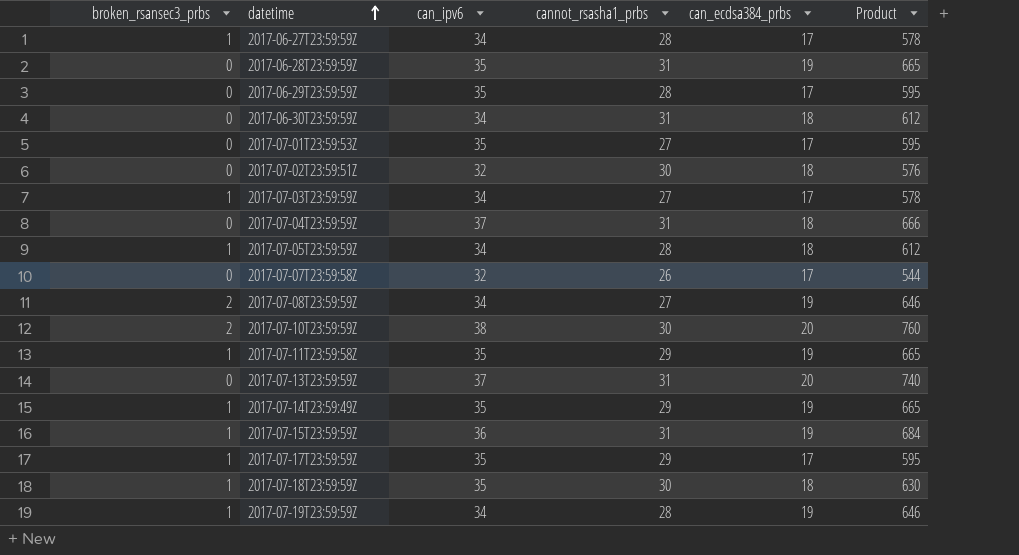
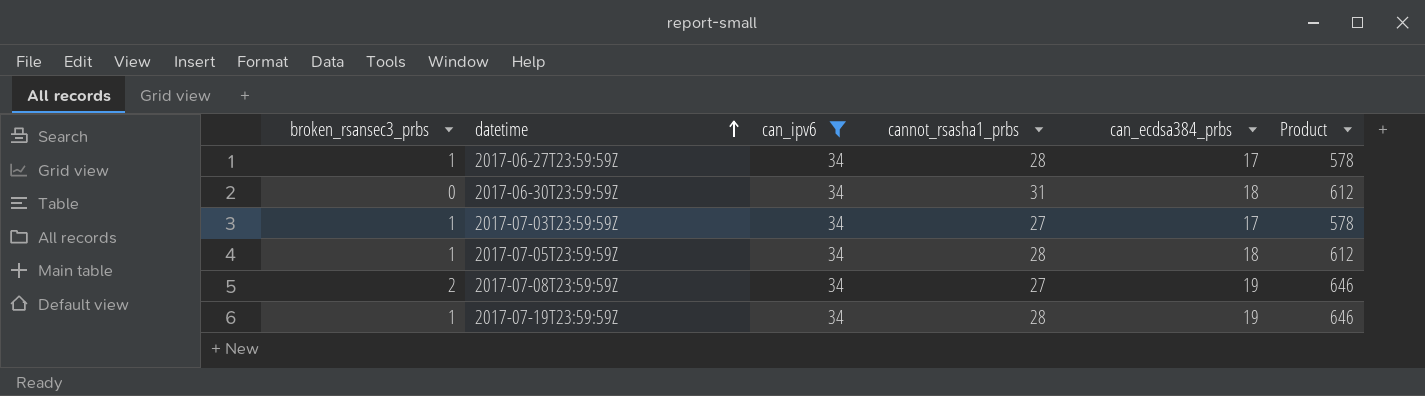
filter: none -> can_ipv6 = 34

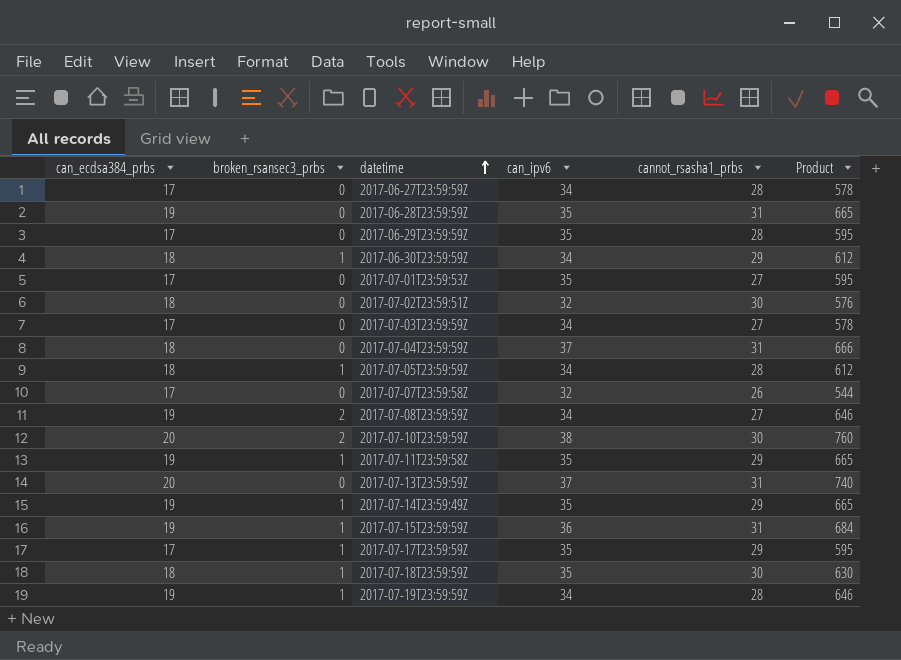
filter: can_ipv6 = 34 -> none
column can_ecdsa384_prbs | position: 5 -> 1
2017-06-27T23:59:59Z | broken_rsansec3_prbs: 1 -> 0
2017-06-30T23:59:59Z | broken_rsansec3_prbs: 0 -> 1
2017-06-30T23:59:59Z | cannot_rsasha1_prbs: 31 -> 29
2017-07-03T23:59:59Z | broken_rsansec3_prbs: 1 -> 0

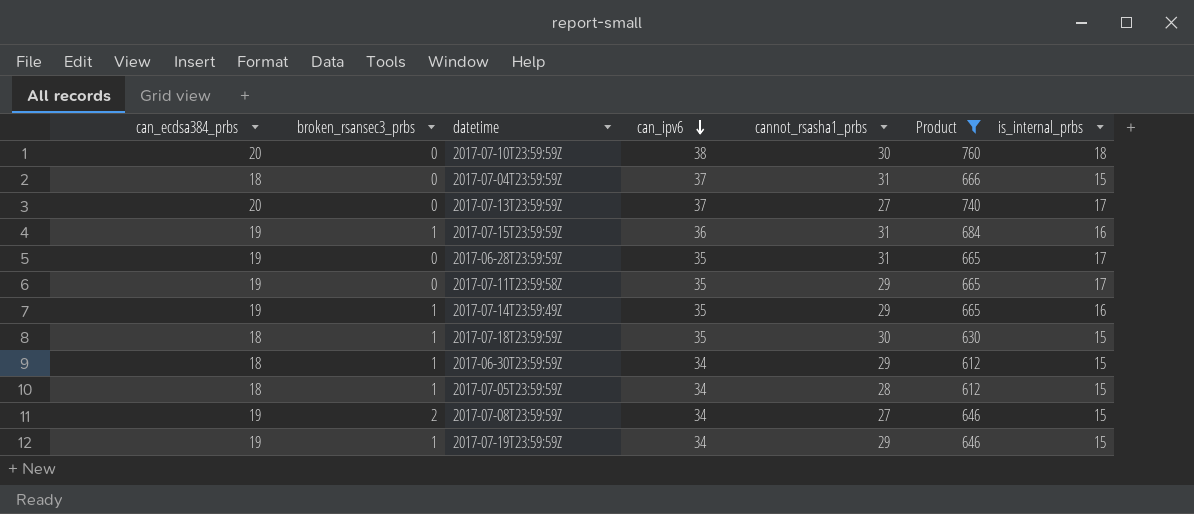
filter: none -> Product >= 612
row order: datetime ascending -> can_ipv6 descending
column is_internal_prbs | position: none -> 7
2017-07-10T23:59:59Z | broken_rsansec3_prbs: 2 -> 0
2017-07-13T23:59:59Z | cannot_rsasha1_prbs: 31 -> 27
2017-07-11T23:59:58Z | broken_rsansec3_prbs: 1 -> 0
2017-07-19T23:59:59Z | cannot_rsasha1_prbs: 28 -> 29

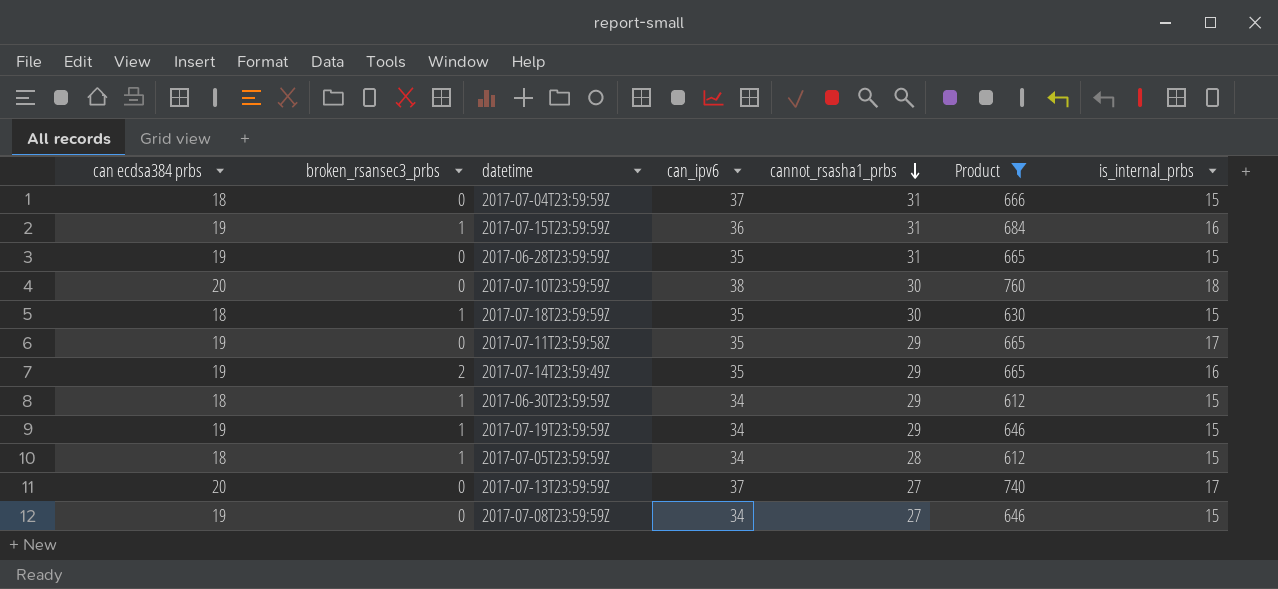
row order: can_ipv6 descending -> cannot_rsasha1_prbs descending
column name: can_ecdsa384_prbs -> can ecdsa384 prbs
2017-06-28T23:59:59Z | is_internal_prbs: 17 -> 15
2017-07-14T23:59:49Z | broken_rsansec3_prbs: 1 -> 2
2017-07-08T23:59:59Z | broken_rsansec3_prbs: 2 -> 0

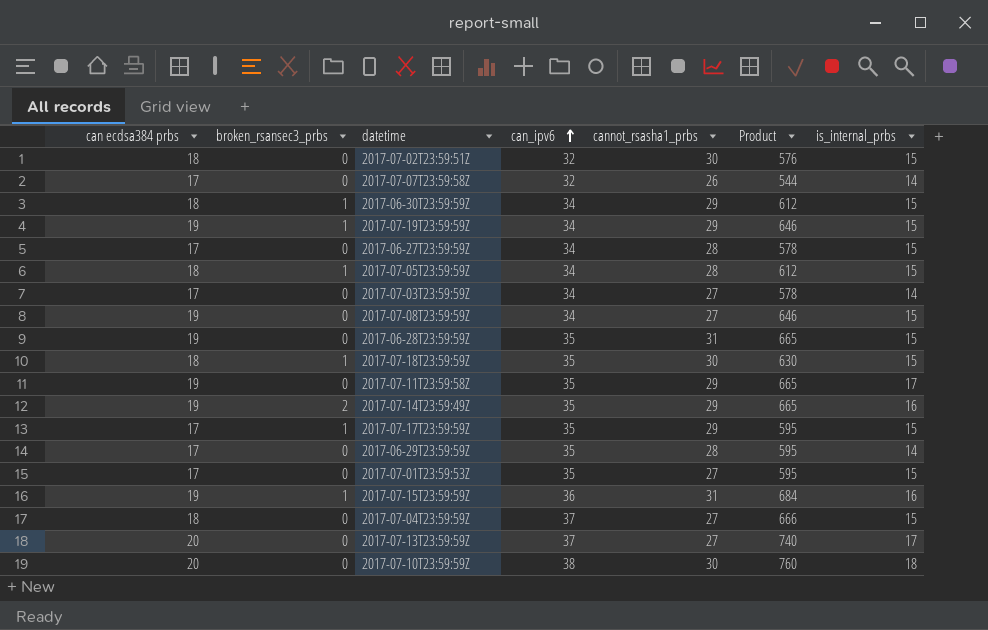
filter: Product >= 612 -> none
row order: cannot_rsasha1_prbs descending -> can_ipv6 ascending
2017-07-04T23:59:59Z | cannot_rsasha1_prbs: 31 -> 27

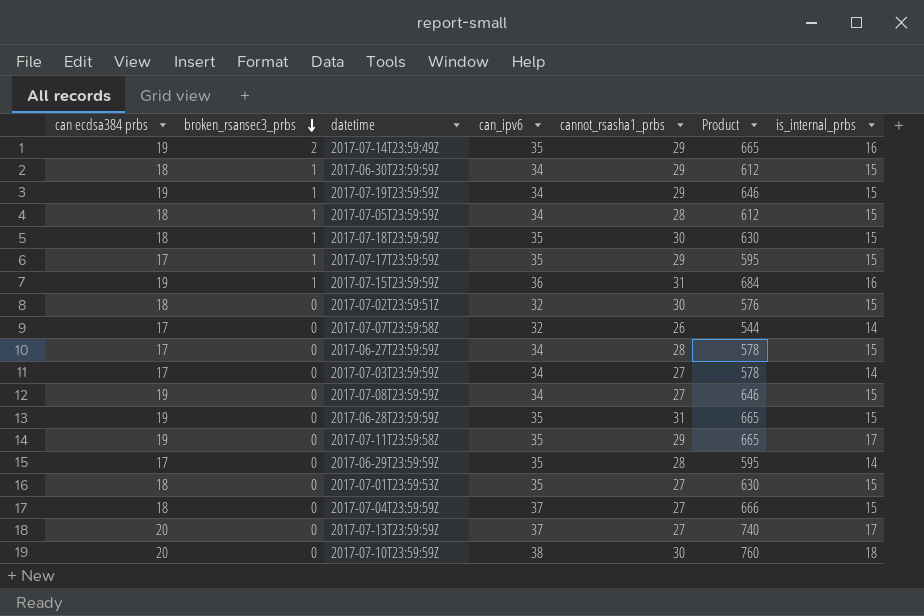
row order: can_ipv6 ascending -> broken_rsansec3_prbs descending
2017-07-01T23:59:53Z | can ecdsa384 prbs: 17 -> 18
2017-07-01T23:59:53Z | Product: 595 -> 630

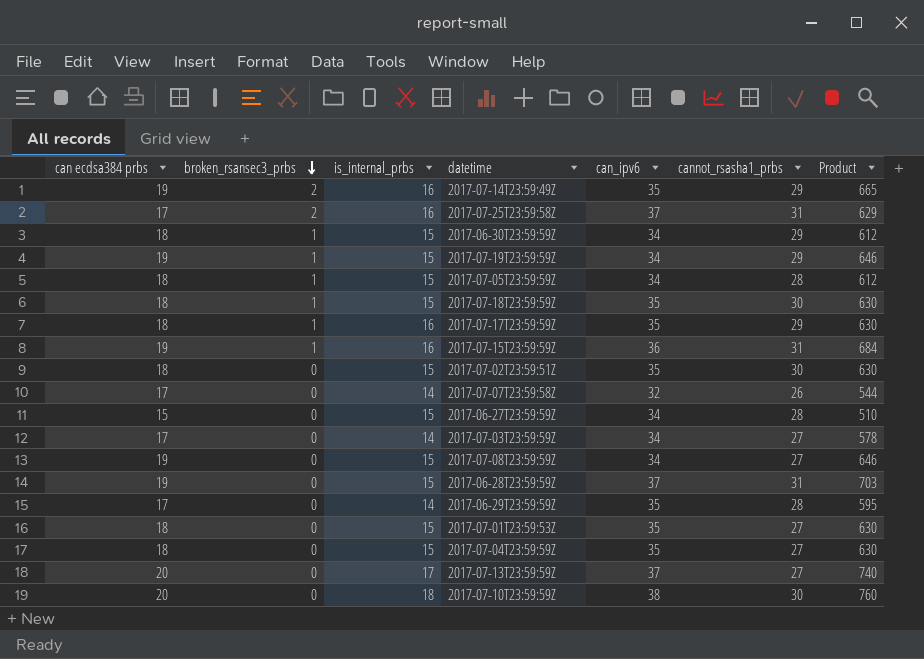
column is_internal_prbs | position: 7 -> 3
row 2017-07-11T23:59:58Z: 19 | 0 | 35 | 29 | 665 | 17 -> none
row 2017-07-25T23:59:58Z: none -> 17 | 2 | 16 | 37 | 31 | 629
2017-07-17T23:59:59Z | can ecdsa384 prbs: 17 -> 18
2017-07-17T23:59:59Z | is_internal_prbs: 15 -> 16
2017-07-17T23:59:59Z | Product: 595 -> 630
2017-07-02T23:59:51Z | can_ipv6: 32 -> 35
2017-07-02T23:59:51Z | Product: 576 -> 630
2017-06-27T23:59:59Z | can ecdsa384 prbs: 17 -> 15
2017-06-27T23:59:59Z | Product: 578 -> 510
2017-06-28T23:59:59Z | can_ipv6: 35 -> 37
2017-06-28T23:59:59Z | Product: 665 -> 703
2017-07-04T23:59:59Z | can_ipv6: 37 -> 35
2017-07-04T23:59:59Z | Product: 666 -> 630

